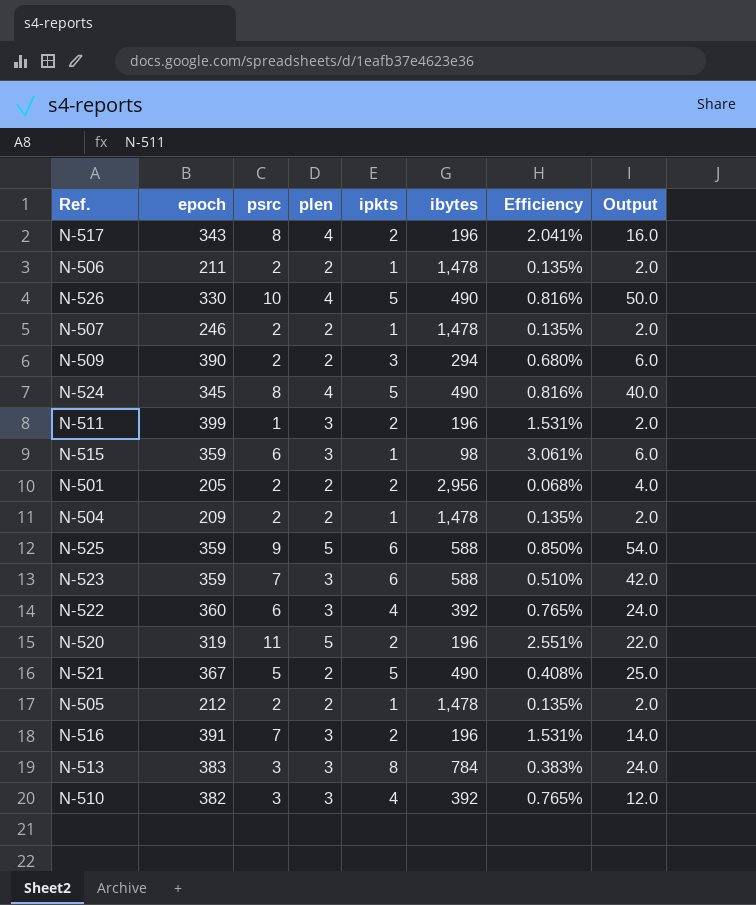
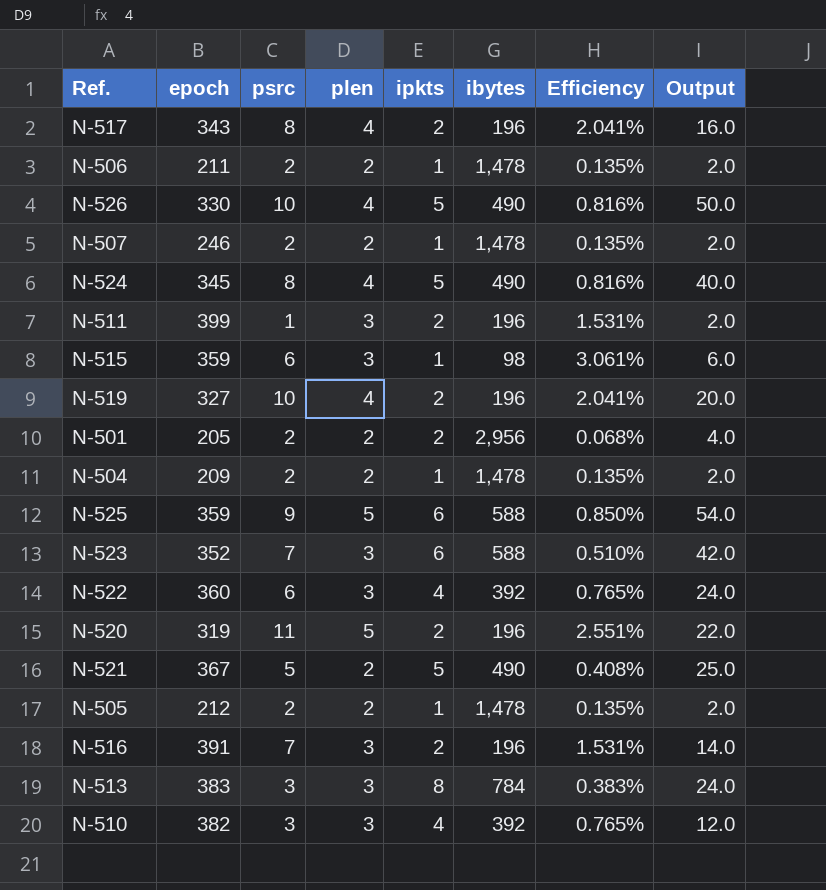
row N-509: 390 | 2 | 2 | 3 | 294 | 0.680% | 6.0 -> none
row N-519: none -> 327 | 10 | 4 | 2 | 196 | 2.041% | 20.0
N-523 | epoch: 359 -> 352

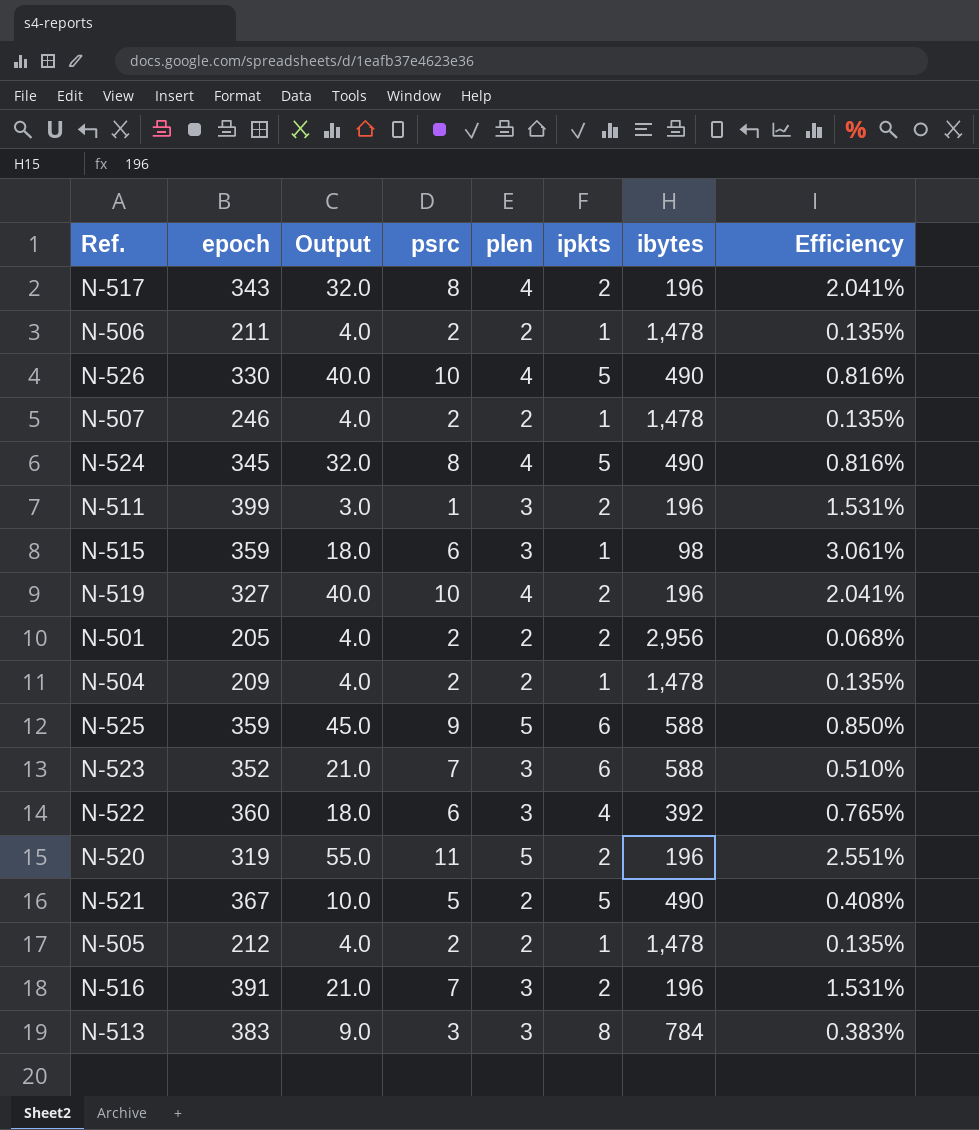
column Output | formula: [psrc] * [ipkts] -> [psrc] * [plen]
column Output | position: 8 -> 3
row N-510: 382 | 3 | 3 | 4 | 392 | 0.765% | 12.0 -> none

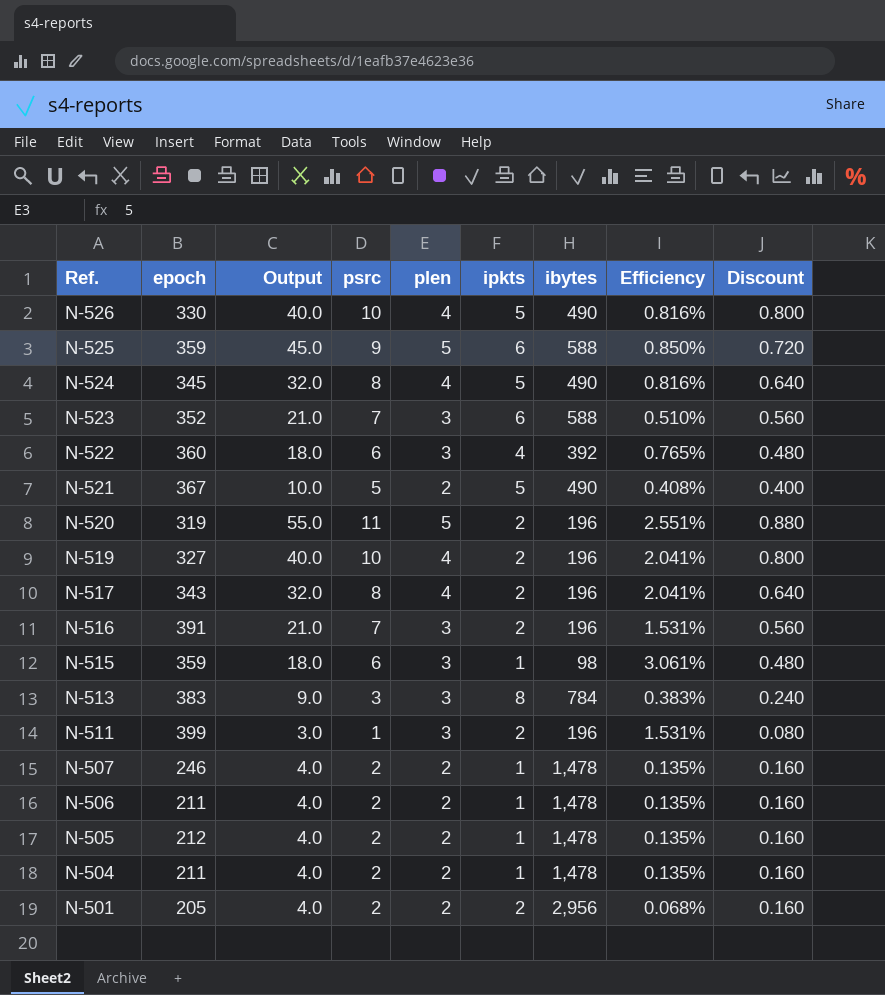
row order: none -> Ref. descending
column Discount | formula: none -> [psrc] * 0.08
N-504 | epoch: 209 -> 211

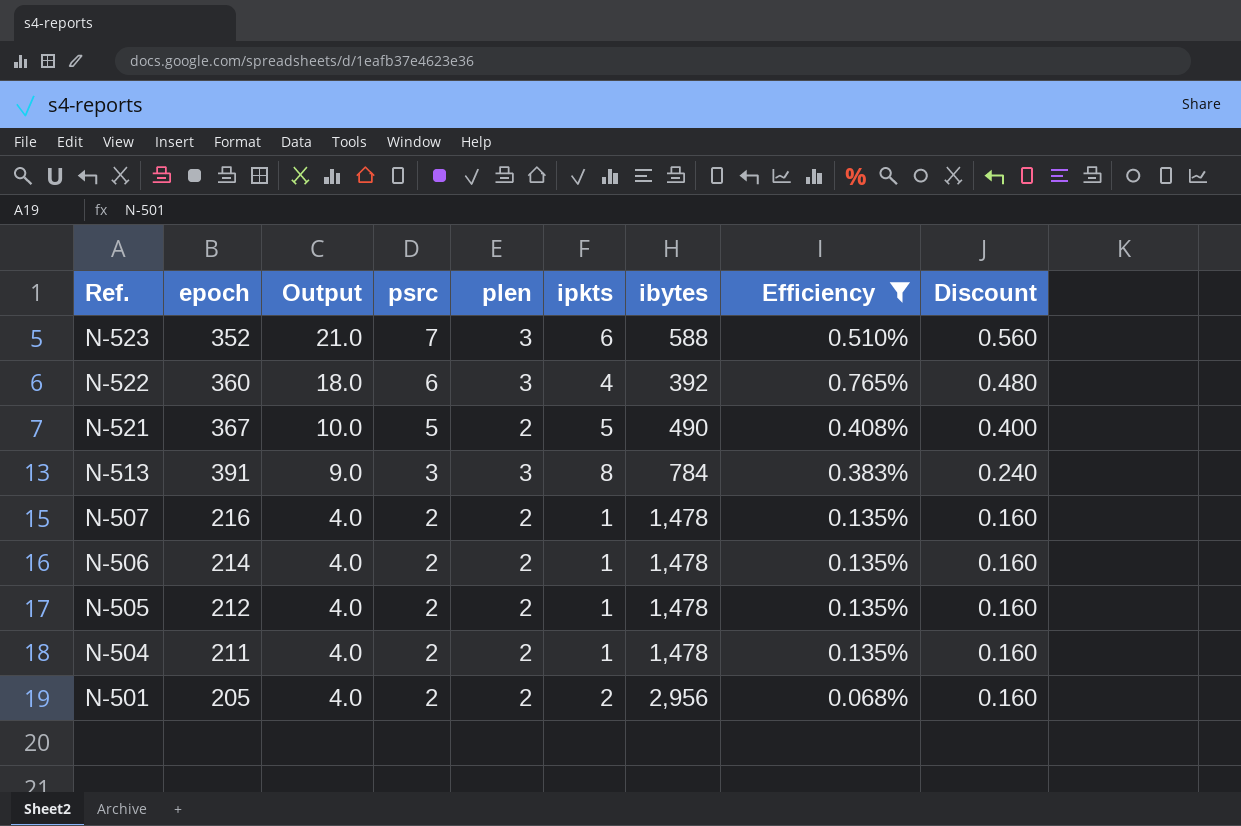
filter: none -> Efficiency <= 0.765%
N-513 | epoch: 383 -> 391
N-507 | epoch: 246 -> 216
N-506 | epoch: 211 -> 214

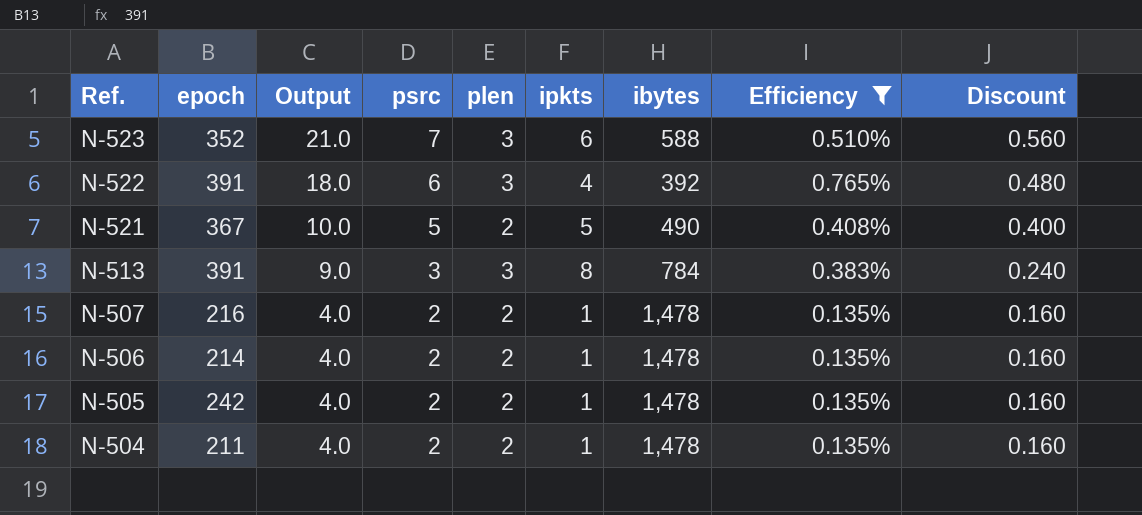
row N-501: 205 | 4.0 | 2 | 2 | 2 | 2,956 | 0.068% | 0.160 -> none
N-522 | epoch: 360 -> 391
N-505 | epoch: 212 -> 242

